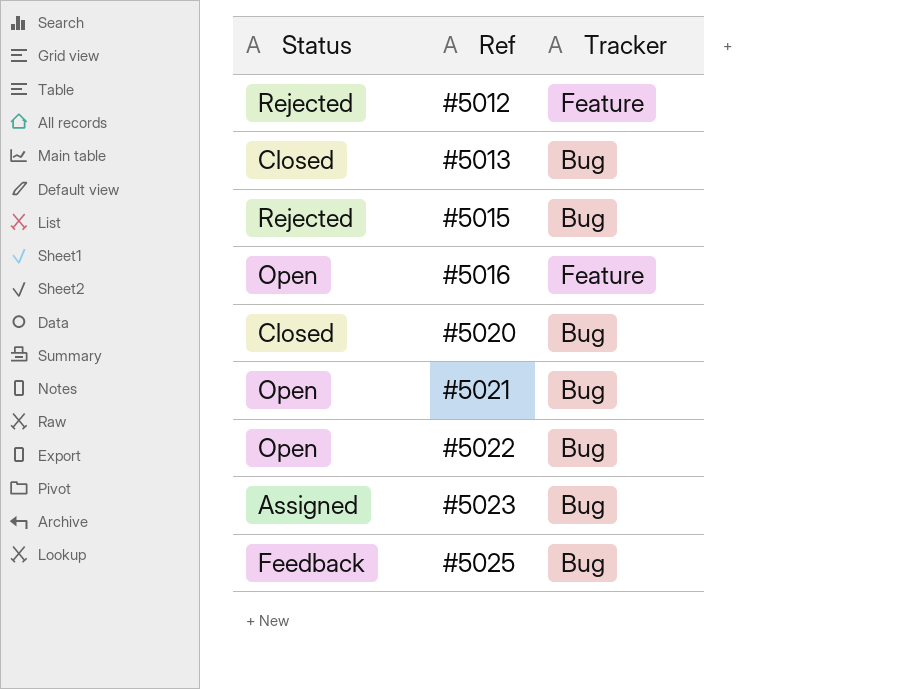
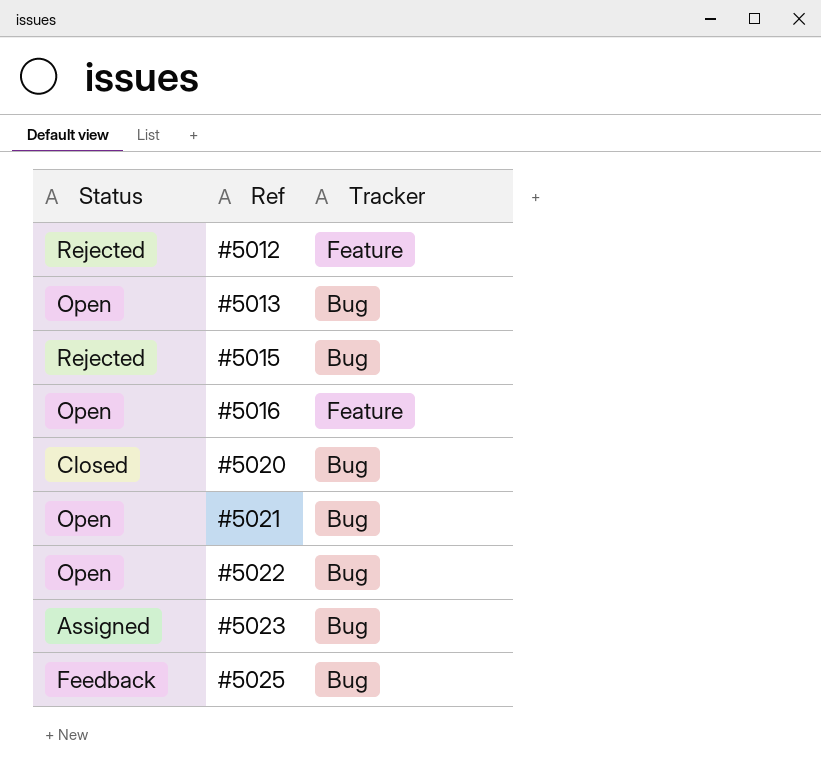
#5013 | Status: Closed -> Open

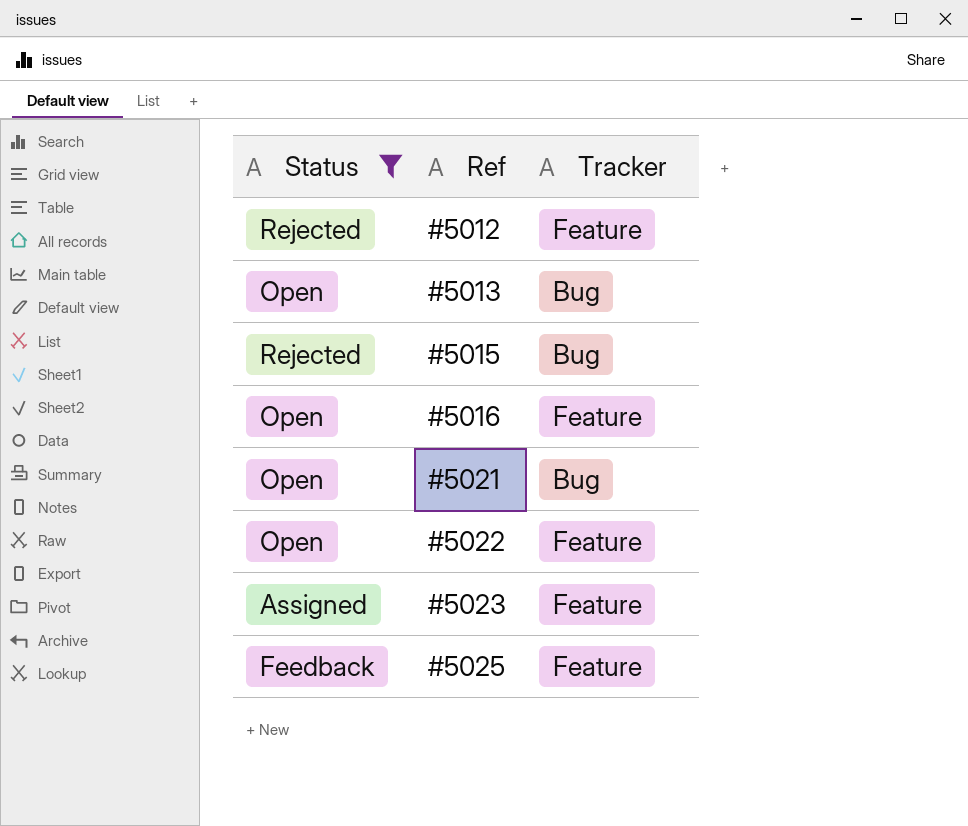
filter: none -> Status != Closed
#5022 | Tracker: Bug -> Feature
#5023 | Tracker: Bug -> Feature
#5025 | Tracker: Bug -> Feature

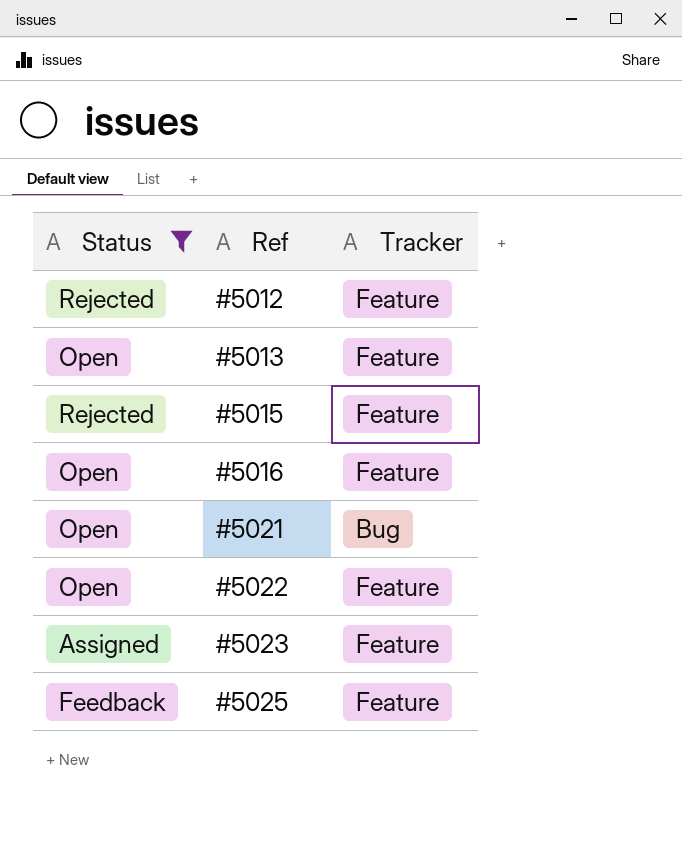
#5013 | Tracker: Bug -> Feature
#5015 | Tracker: Bug -> Feature

